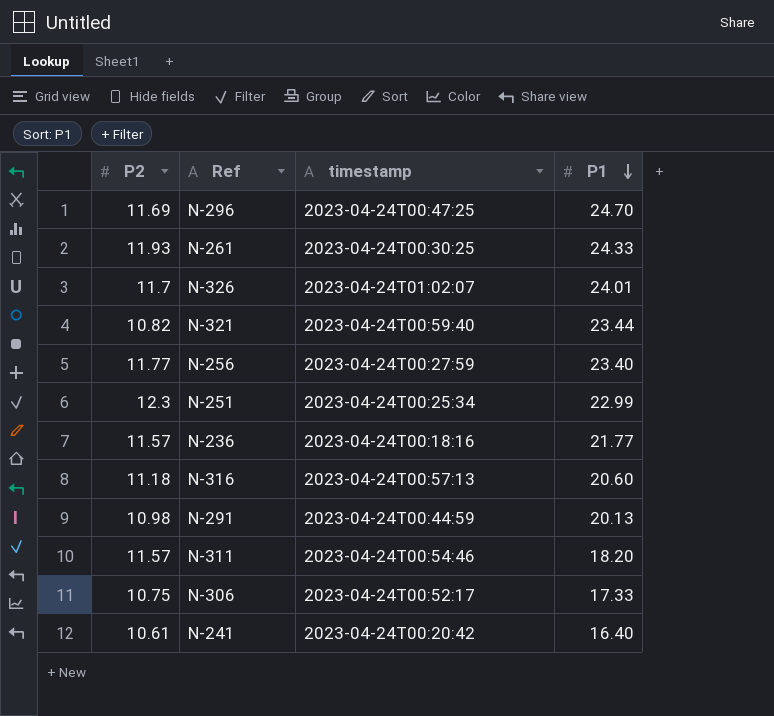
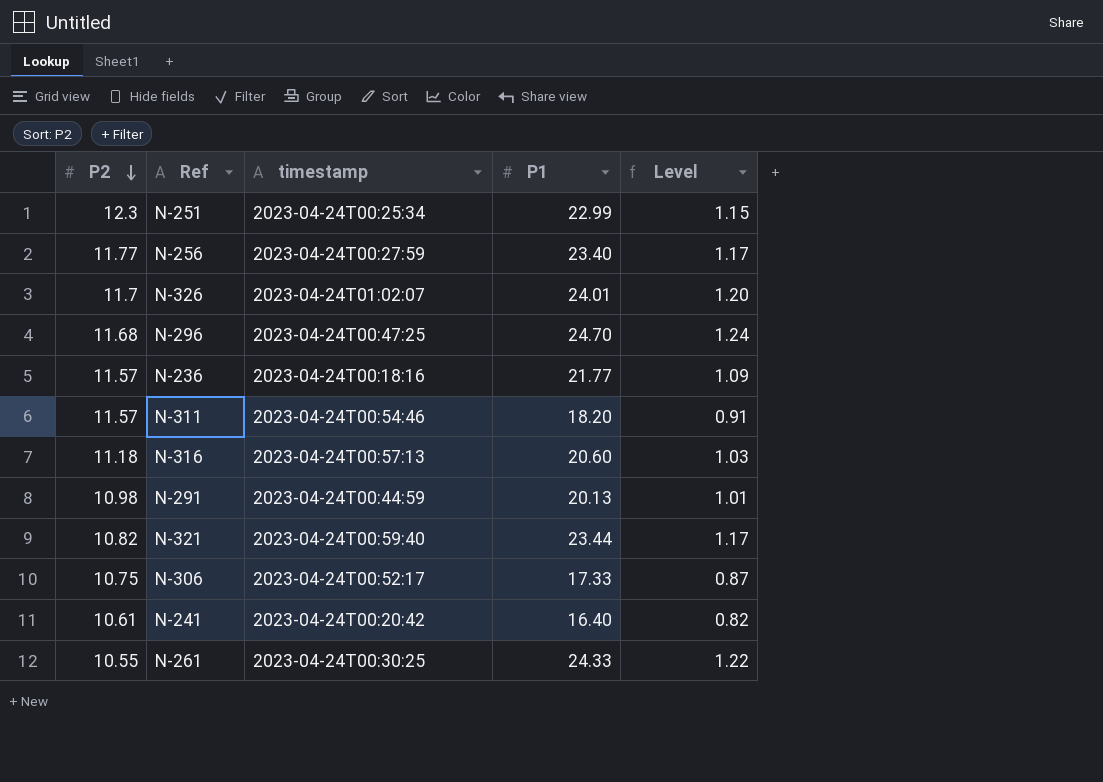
row order: P1 descending -> P2 descending
column Level | formula: none -> [P1] * 0.05
N-296 | P2: 11.69 -> 11.68
N-261 | P2: 11.93 -> 10.55

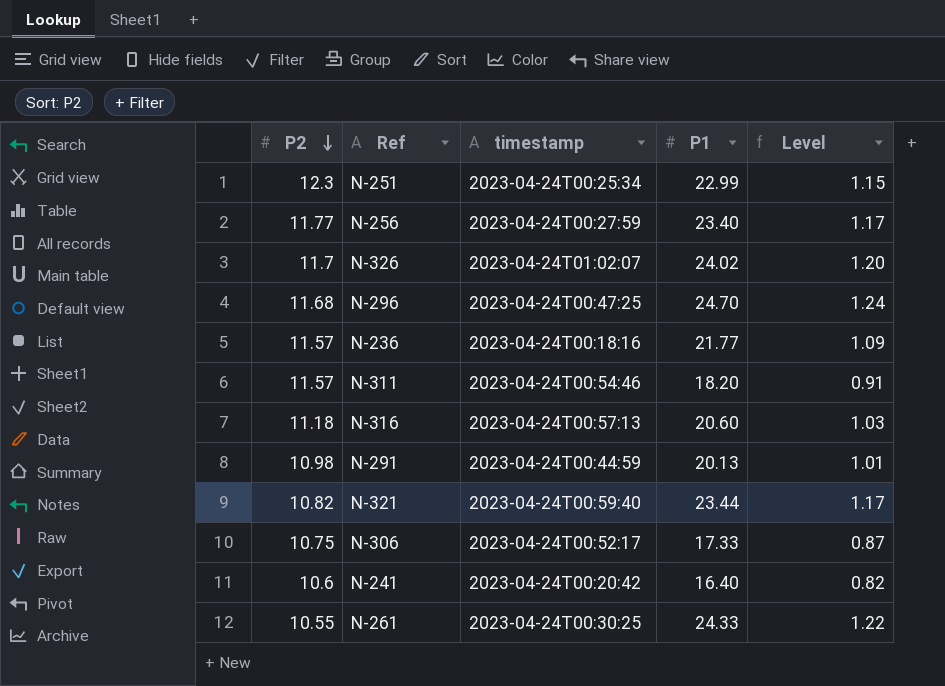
N-326 | P1: 24.01 -> 24.02
N-241 | P2: 10.61 -> 10.6

